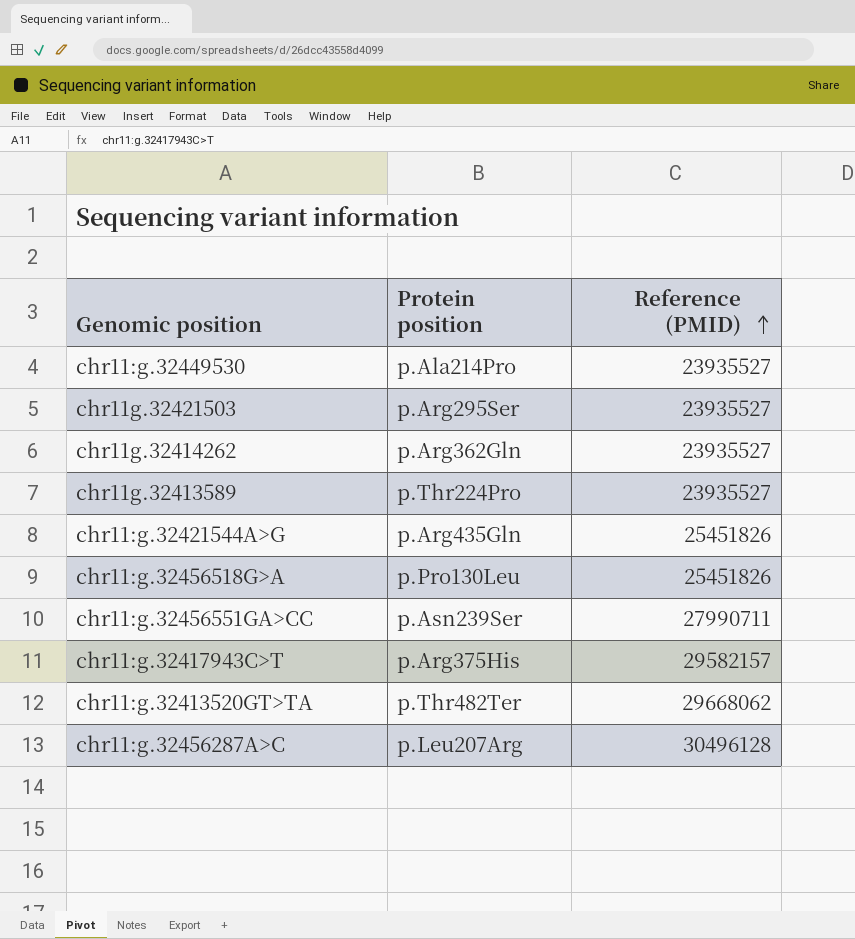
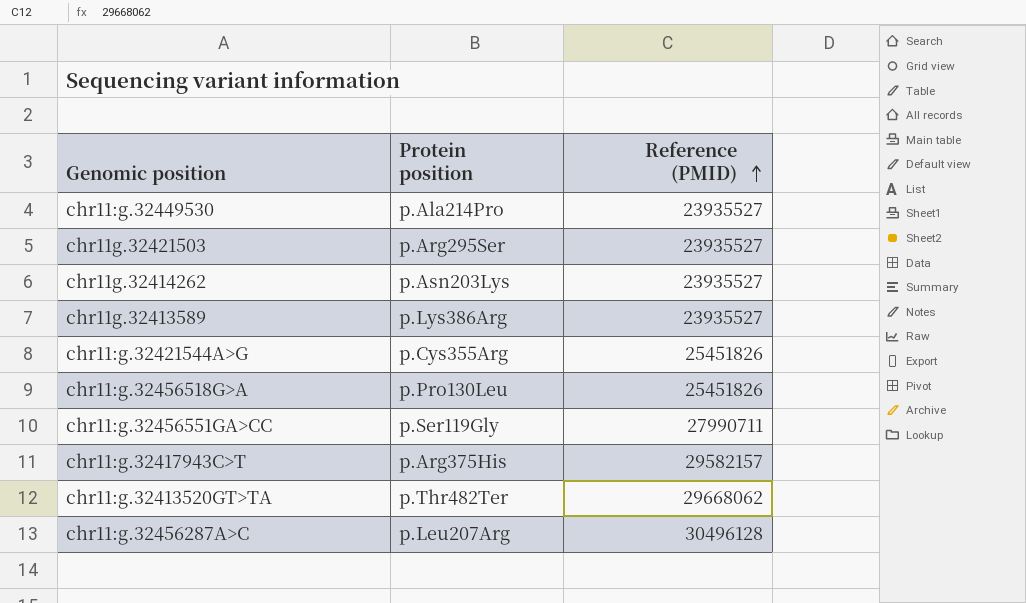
chr11g.32414262 | Protein position: p.Arg362Gln -> p.Asn203Lys
chr11g.32413589 | Protein position: p.Thr224Pro -> p.Lys386Arg
chr11:g.32421544A>G | Protein position: p.Arg435Gln -> p.Cys355Arg
chr11:g.32456551GA>CC | Protein position: p.Asn239Ser -> p.Ser119Gly

